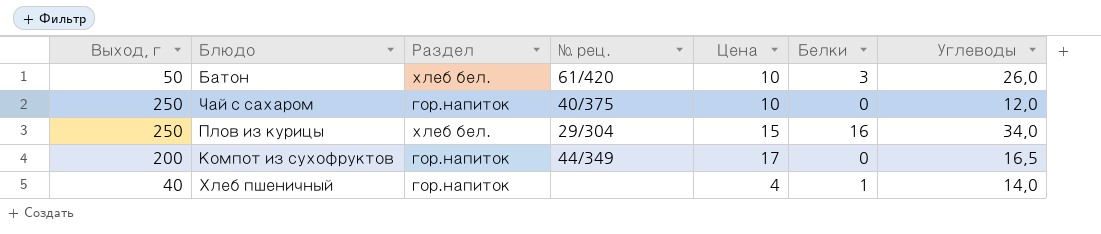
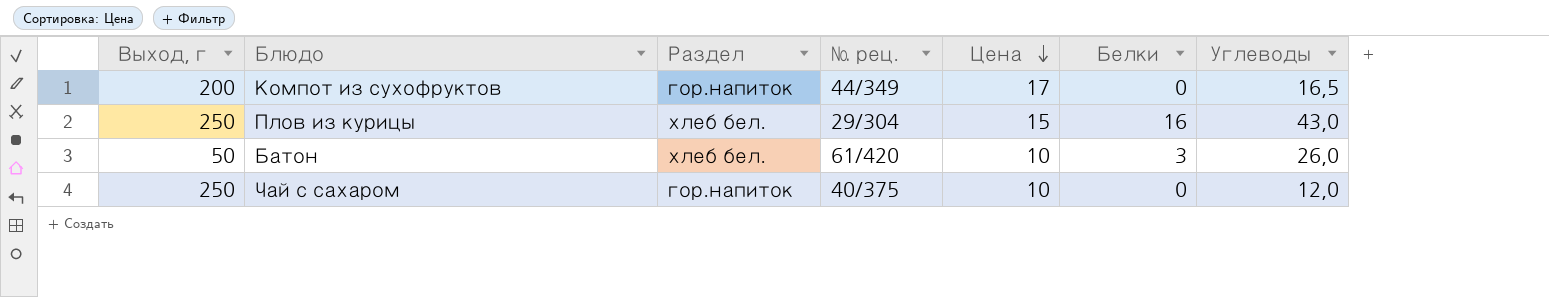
row order: none -> Цена descending
row Хлеб пшеничный: 40 | гор.напиток | none | 4 | 1 | 14,0 -> none
Плов из курицы | Углеводы: 34,0 -> 43,0

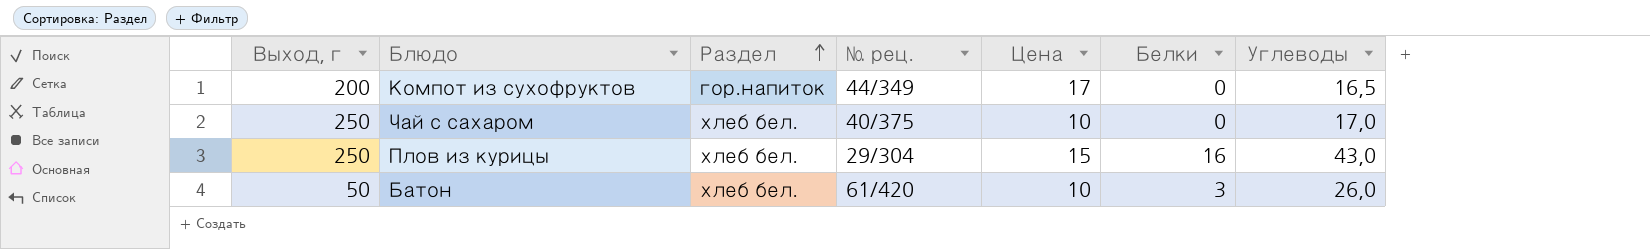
row order: Цена descending -> Раздел ascending
Чай с сахаром | Раздел: гор.напиток -> хлеб бел.
Чай с сахаром | Углеводы: 12,0 -> 17,0

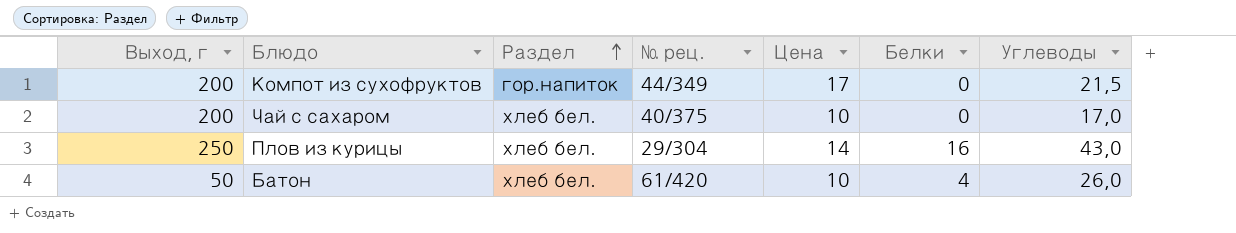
Компот из сухофруктов | Углеводы: 16,5 -> 21,5
Чай с сахаром | Выход, г: 250 -> 200
Плов из курицы | Цена: 15 -> 14
Батон | Белки: 3 -> 4

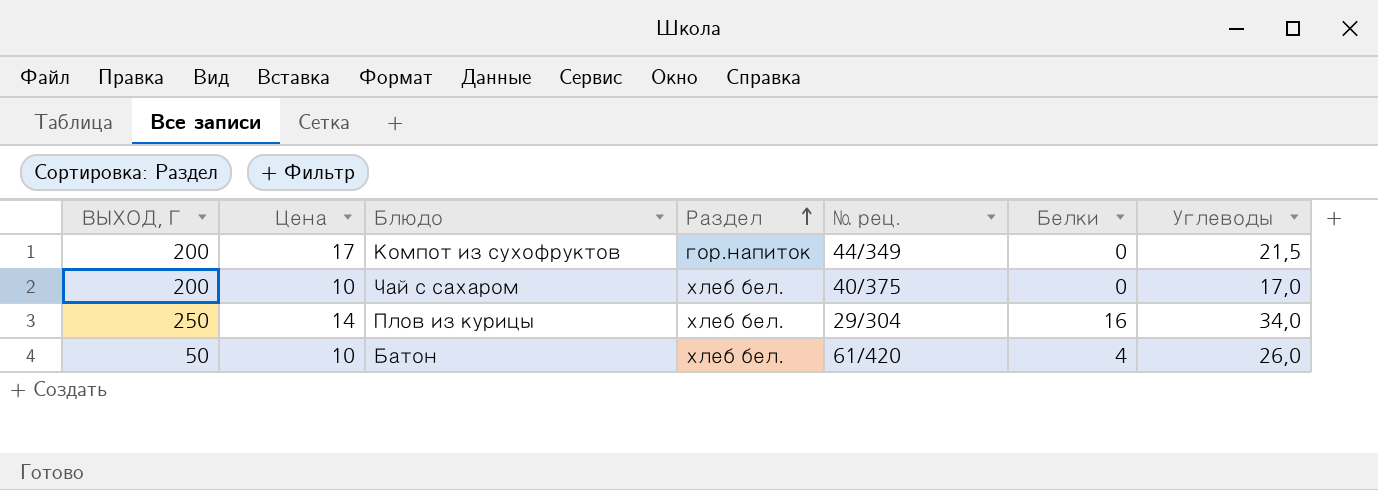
column name: Выход, г -> ВЫХОД, Г
column Цена | position: 5 -> 2
Плов из курицы | Углеводы: 43,0 -> 34,0

